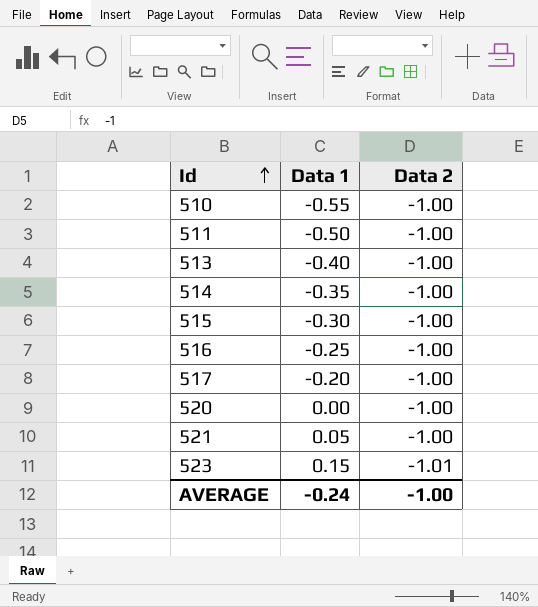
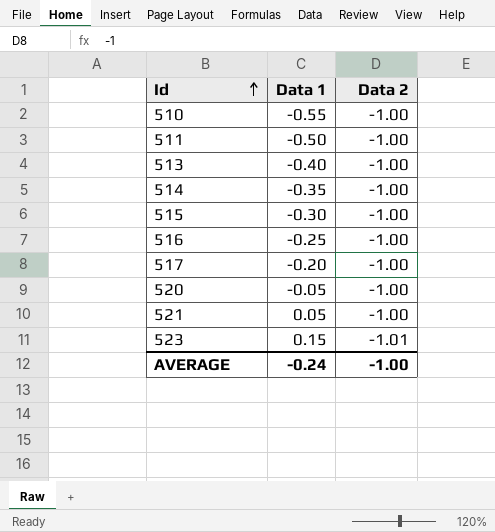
520 | Data 1: 0.00 -> -0.05

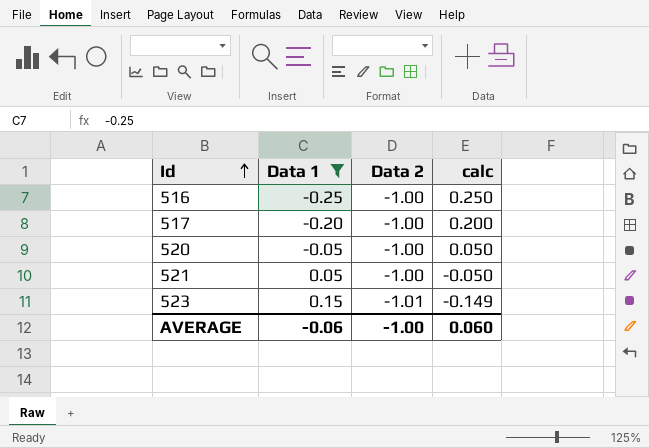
filter: none -> Data 1 >= -0.25
column calc | formula: none -> [Data 1] / [Data 2]
AVERAGE | Data 1: -0.24 -> -0.06

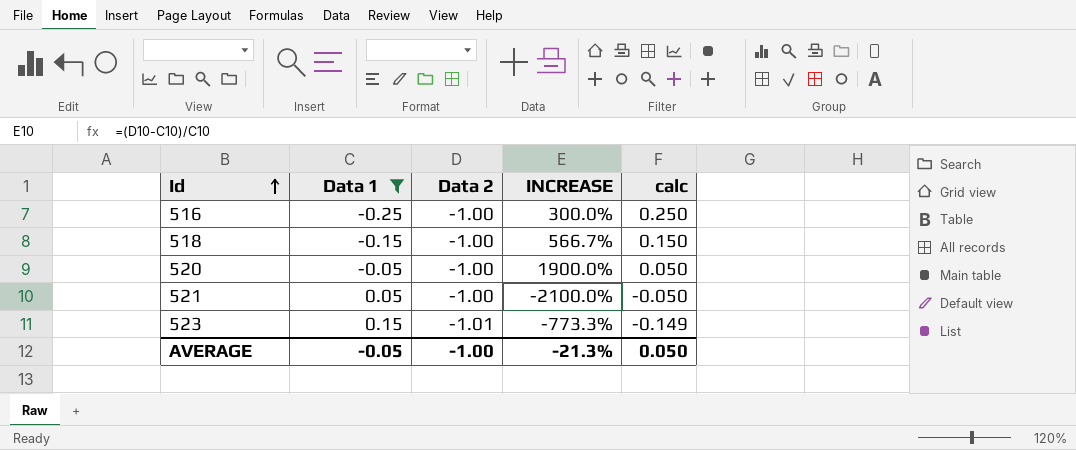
column INCREASE | formula: none -> ([Data 2] - [Data 1]) / [Data 1]
row 517: -0.20 | -1.00 | 0.200 -> none
row 518: none -> -0.15 | -1.00 | 566.7% | 0.150
AVERAGE | Data 1: -0.06 -> -0.05
AVERAGE | calc: 0.060 -> 0.050

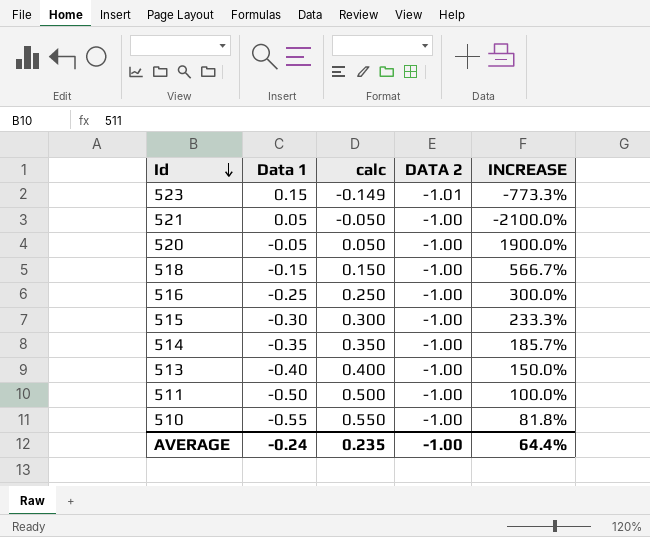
filter: Data 1 >= -0.25 -> none
row order: Id ascending -> Id descending
column calc | position: 5 -> 3
column name: Data 2 -> DATA 2
AVERAGE | Data 1: -0.05 -> -0.24
AVERAGE | calc: 0.050 -> 0.235
AVERAGE | INCREASE: -21.3% -> 64.4%

